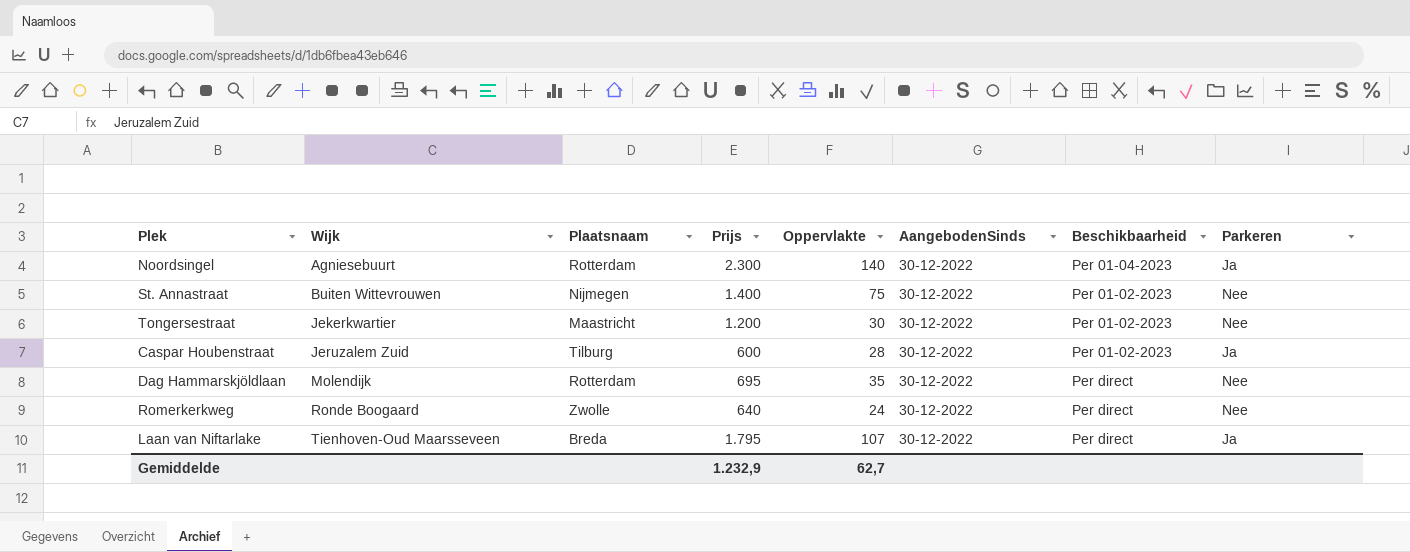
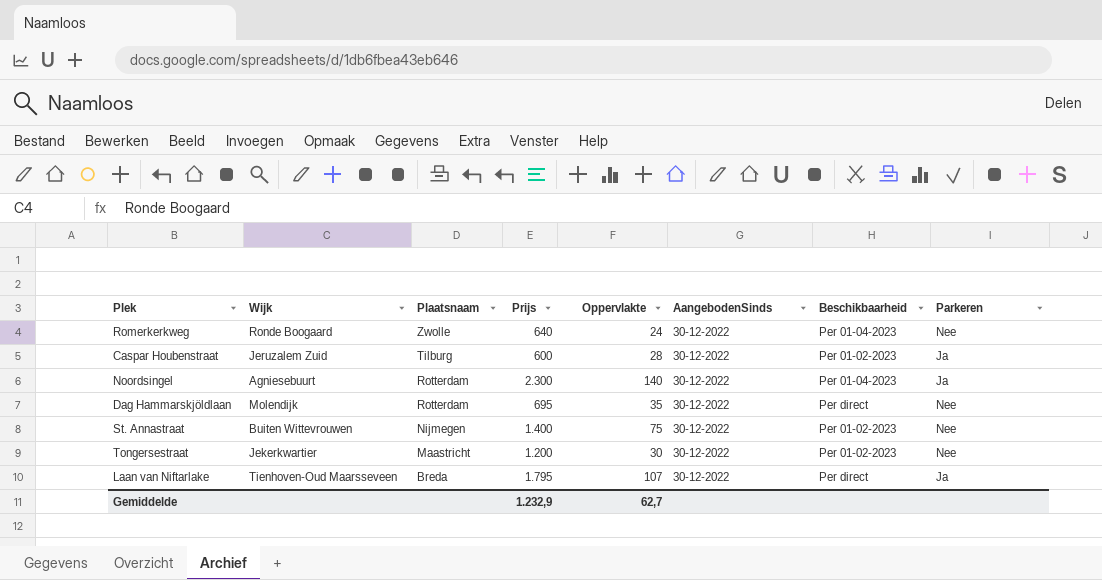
row order: Wijk ascending -> Plaatsnaam descending
Romerkerkweg | Beschikbaarheid: Per direct -> Per 01-04-2023

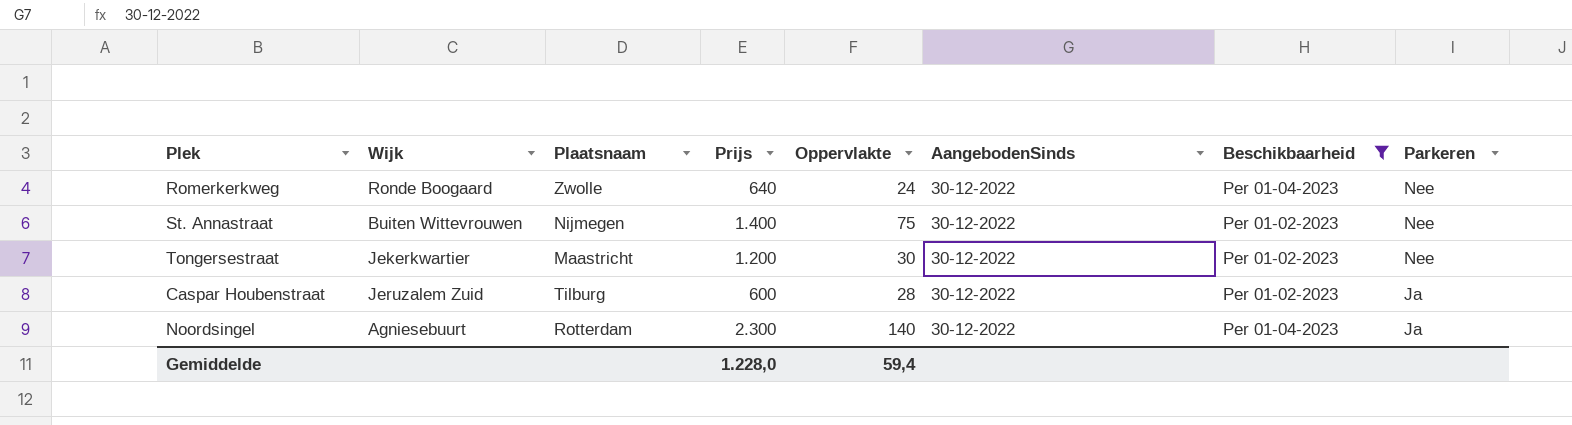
filter: none -> Beschikbaarheid != Per direct
row order: Plaatsnaam descending -> Parkeren descending
Gemiddelde | Prijs: 1.232,9 -> 1.228,0
Gemiddelde | Oppervlakte: 62,7 -> 59,4

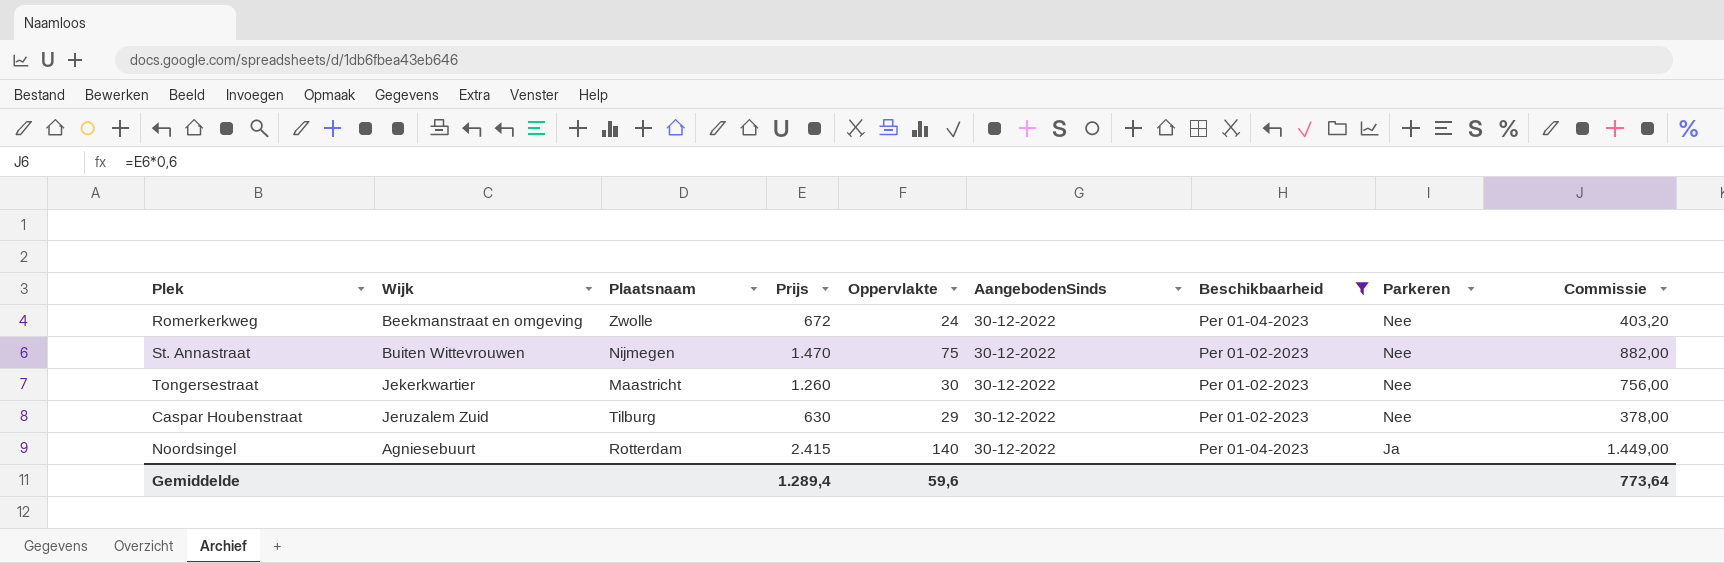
column Commissie | formula: none -> [Prijs] * 0,6
Romerkerkweg | Wijk: Ronde Boogaard -> Beekmanstraat en omgeving
Romerkerkweg | Prijs: 640 -> 672
St. Annastraat | Prijs: 1.400 -> 1.470
Tongersestraat | Prijs: 1.200 -> 1.260
Caspar Houbenstraat | Prijs: 600 -> 630
Caspar Houbenstraat | Oppervlakte: 28 -> 29
Caspar Houbenstraat | Parkeren: Ja -> Nee
Noordsingel | Prijs: 2.300 -> 2.415
Gemiddelde | Prijs: 1.228,0 -> 1.289,4
Gemiddelde | Oppervlakte: 59,4 -> 59,6

